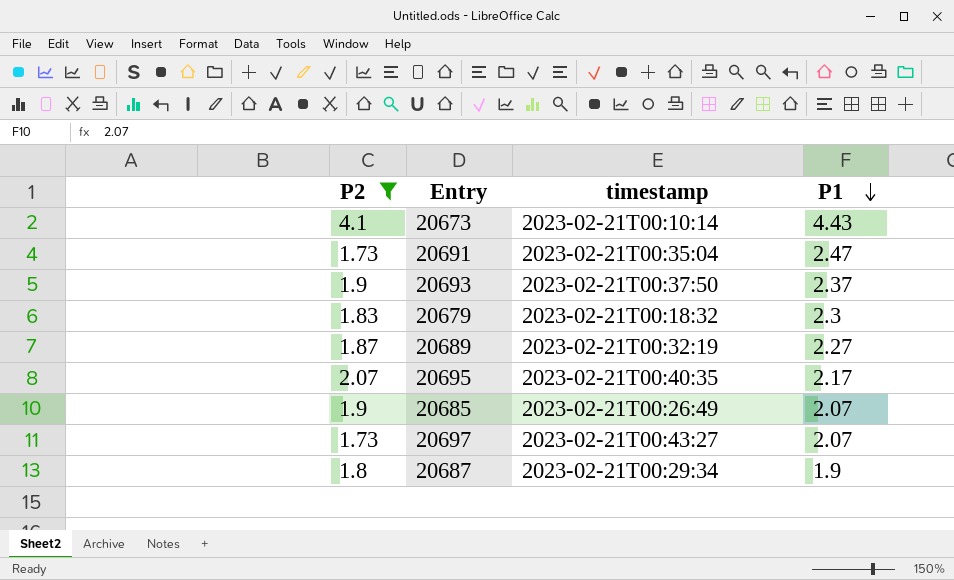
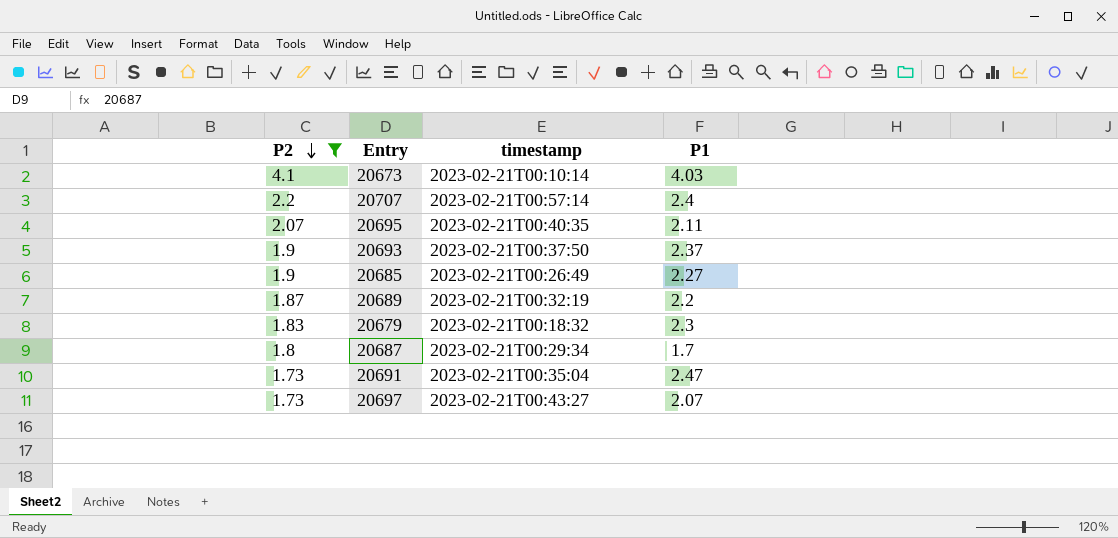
row order: P1 descending -> P2 descending
20673 | P1: 4.43 -> 4.03
row 20707: none -> 2.2 | 2023-02-21T00:57:14 | 2.4
20695 | P1: 2.17 -> 2.11
20685 | P1: 2.07 -> 2.27
20689 | P1: 2.27 -> 2.2
20687 | P1: 1.9 -> 1.7

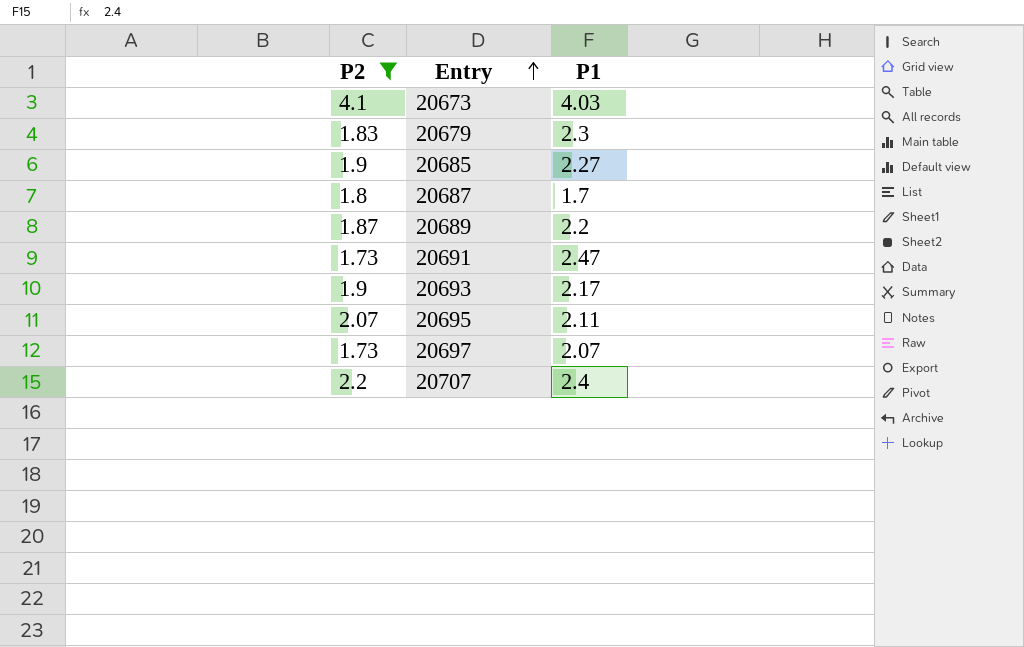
row order: P2 descending -> Entry ascending
column timestamp | position: 3 -> none
20693 | P1: 2.37 -> 2.17

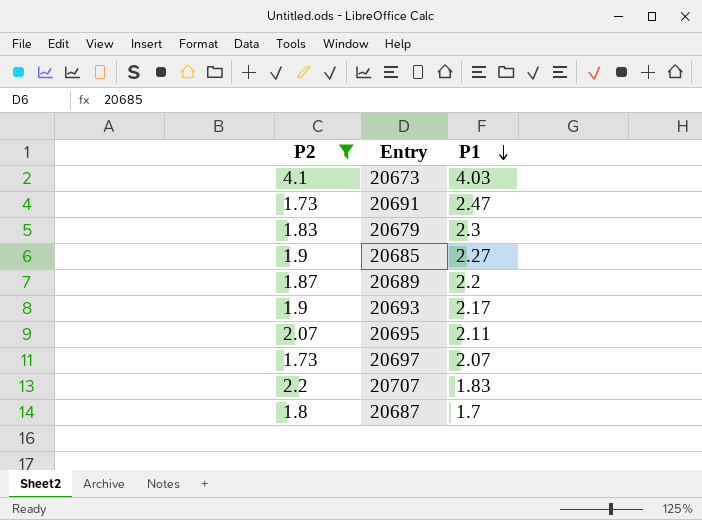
row order: Entry ascending -> P1 descending
20707 | P1: 2.4 -> 1.83

